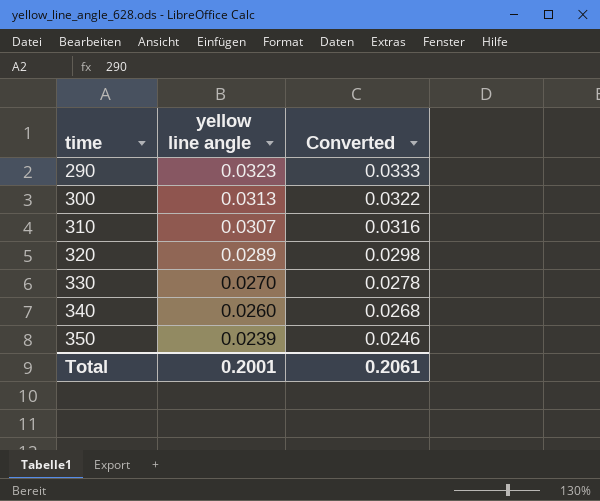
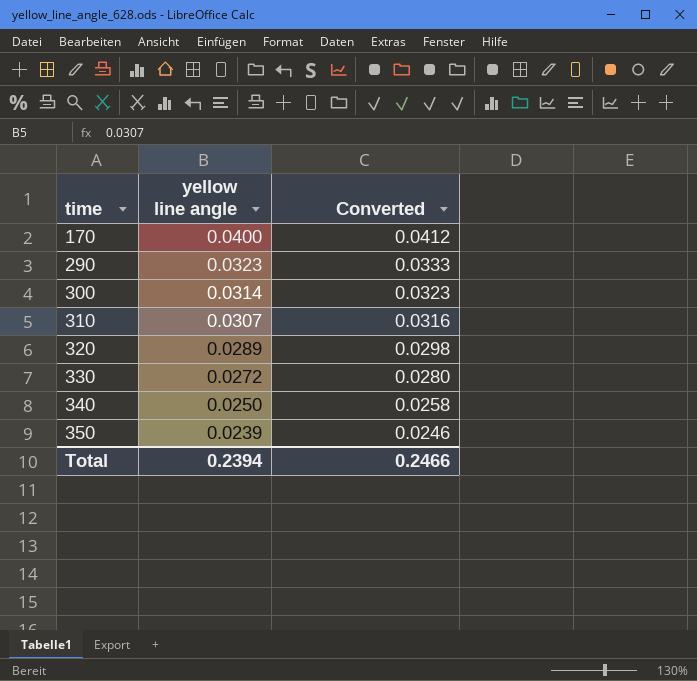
row 170: none -> 0.0400 | 0.0412
300 | yellow line angle: 0.0313 -> 0.0314
300 | Converted: 0.0322 -> 0.0323
330 | yellow line angle: 0.0270 -> 0.0272
330 | Converted: 0.0278 -> 0.0280
340 | yellow line angle: 0.0260 -> 0.0250
340 | Converted: 0.0268 -> 0.0258
Total | yellow line angle: 0.2001 -> 0.2394
Total | Converted: 0.2061 -> 0.2466

